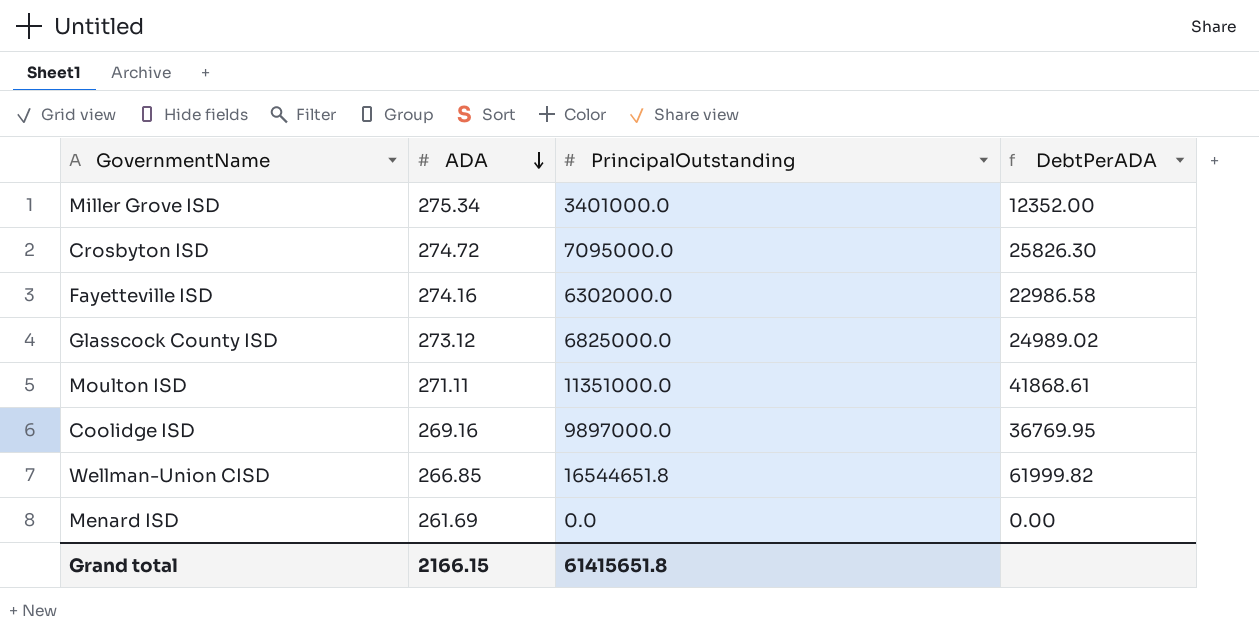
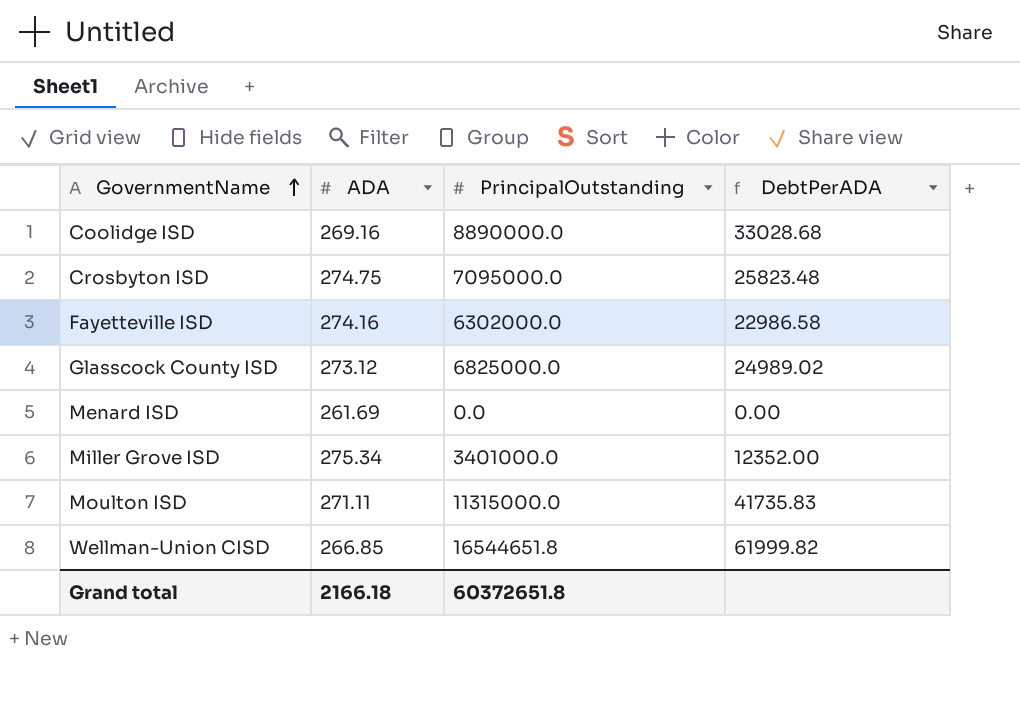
row order: ADA descending -> GovernmentName ascending
Coolidge ISD | PrincipalOutstanding: 9897000.0 -> 8890000.0
Coolidge ISD | DebtPerADA: 36769.95 -> 33028.68
Crosbyton ISD | ADA: 274.72 -> 274.75
Crosbyton ISD | DebtPerADA: 25826.30 -> 25823.48
Moulton ISD | PrincipalOutstanding: 11351000.0 -> 11315000.0
Moulton ISD | DebtPerADA: 41868.61 -> 41735.83
Grand total | ADA: 2166.15 -> 2166.18
Grand total | PrincipalOutstanding: 61415651.8 -> 60372651.8

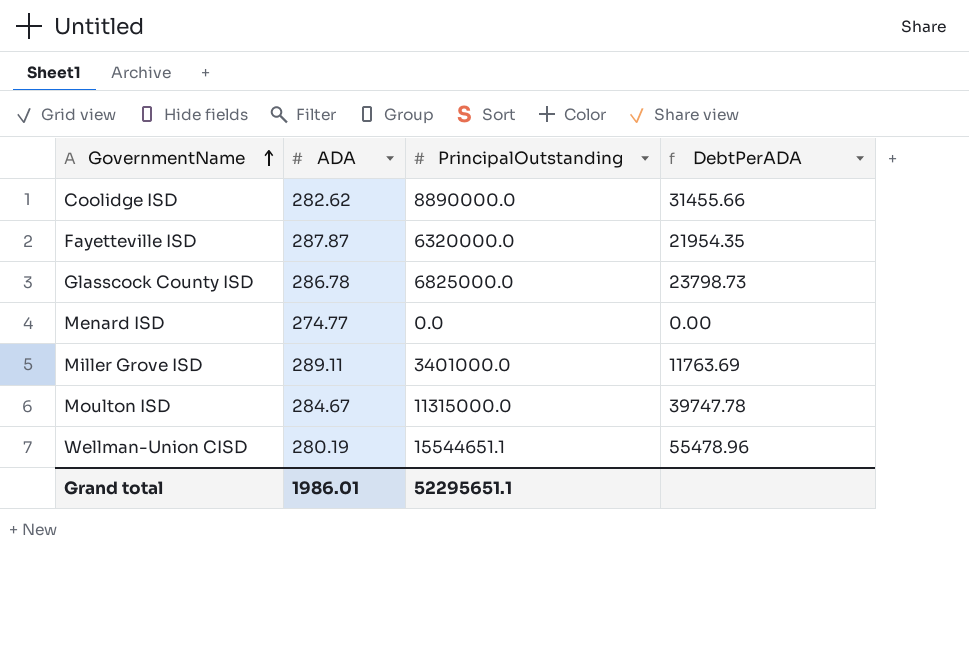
row Crosbyton ISD: 274.75 | 7095000.0 | 25823.48 -> none
Coolidge ISD | ADA: 269.16 -> 282.62
Coolidge ISD | DebtPerADA: 33028.68 -> 31455.66
Fayetteville ISD | ADA: 274.16 -> 287.87
Fayetteville ISD | PrincipalOutstanding: 6302000.0 -> 6320000.0
Fayetteville ISD | DebtPerADA: 22986.58 -> 21954.35
Glasscock County ISD | ADA: 273.12 -> 286.78
Glasscock County ISD | DebtPerADA: 24989.02 -> 23798.73
Menard ISD | ADA: 261.69 -> 274.77
Miller Grove ISD | ADA: 275.34 -> 289.11
Miller Grove ISD | DebtPerADA: 12352.00 -> 11763.69
Moulton ISD | ADA: 271.11 -> 284.67
Moulton ISD | DebtPerADA: 41735.83 -> 39747.78
Wellman-Union CISD | ADA: 266.85 -> 280.19
Wellman-Union CISD | PrincipalOutstanding: 16544651.8 -> 15544651.1
Wellman-Union CISD | DebtPerADA: 61999.82 -> 55478.96
Grand total | ADA: 2166.18 -> 1986.01
Grand total | PrincipalOutstanding: 60372651.8 -> 52295651.1

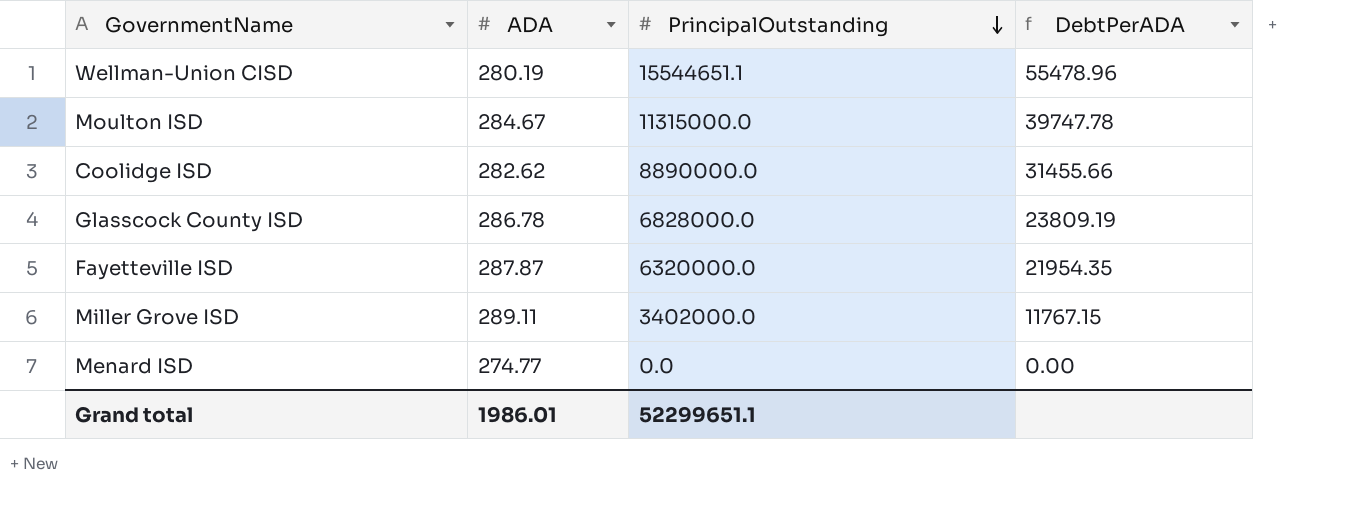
row order: GovernmentName ascending -> PrincipalOutstanding descending
Glasscock County ISD | PrincipalOutstanding: 6825000.0 -> 6828000.0
Glasscock County ISD | DebtPerADA: 23798.73 -> 23809.19
Miller Grove ISD | PrincipalOutstanding: 3401000.0 -> 3402000.0
Miller Grove ISD | DebtPerADA: 11763.69 -> 11767.15
Grand total | PrincipalOutstanding: 52295651.1 -> 52299651.1

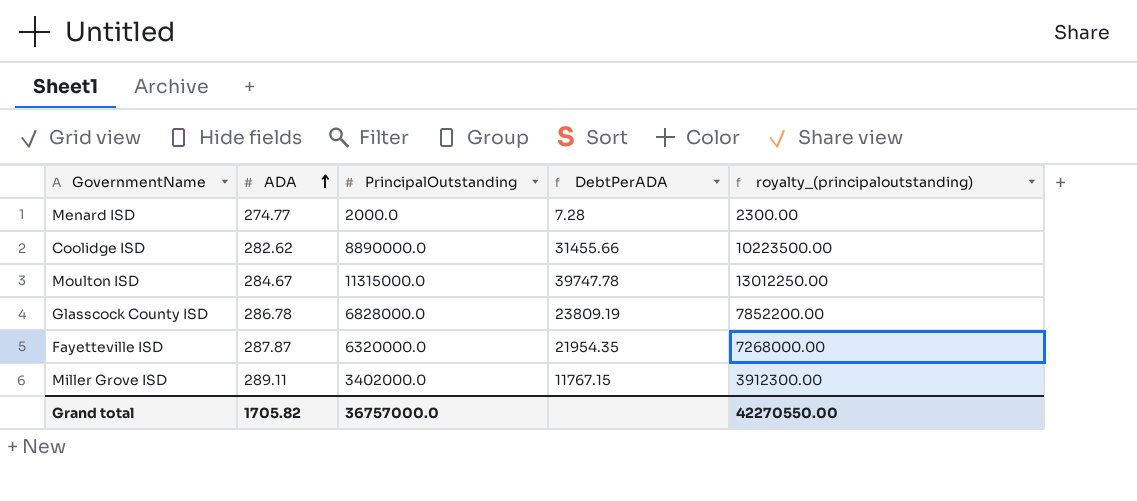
row order: PrincipalOutstanding descending -> ADA ascending
column royalty_(principaloutstanding) | formula: none -> [PrincipalOutstanding] * 1.15
row Wellman-Union CISD: 280.19 | 15544651.1 | 55478.96 -> none
Menard ISD | PrincipalOutstanding: 0.0 -> 2000.0
Menard ISD | DebtPerADA: 0.00 -> 7.28
Grand total | ADA: 1986.01 -> 1705.82
Grand total | PrincipalOutstanding: 52299651.1 -> 36757000.0

